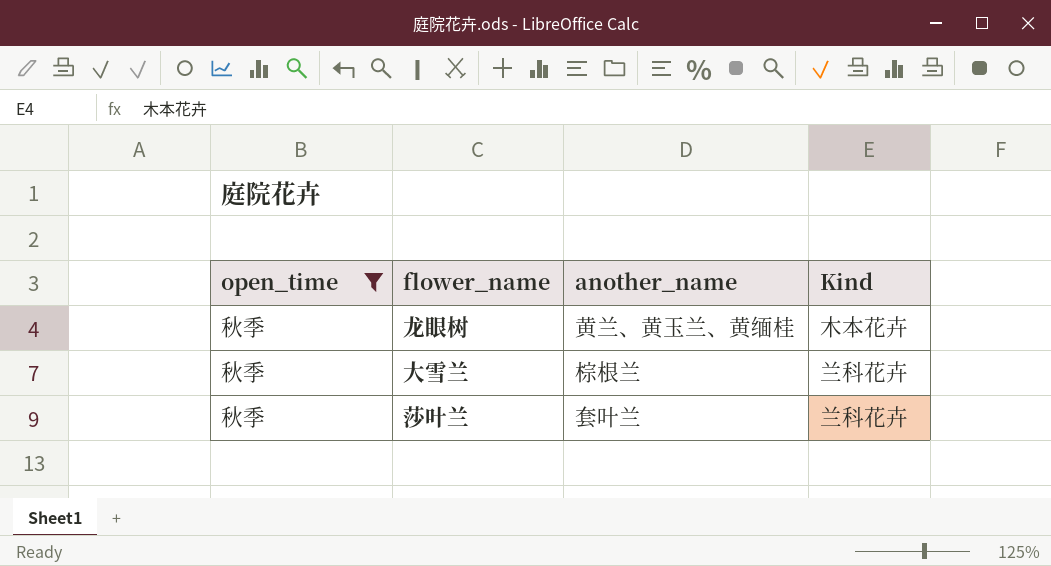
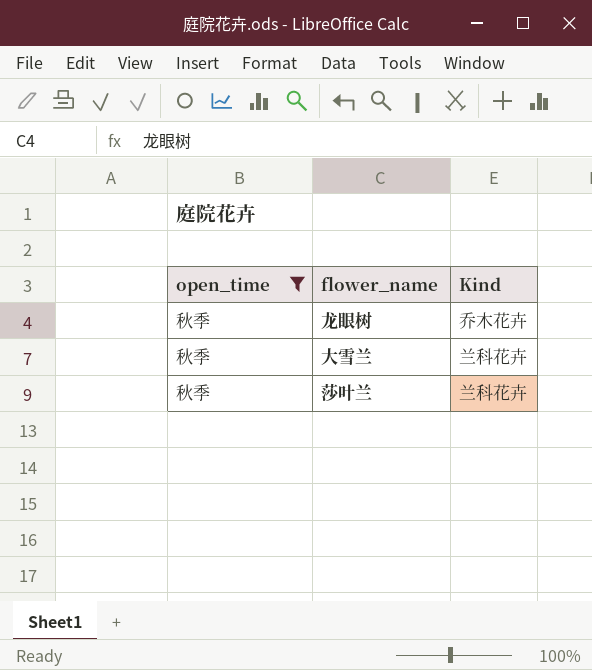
column another_name | position: 3 -> none
龙眼树 | Kind: 木本花卉 -> 乔木花卉

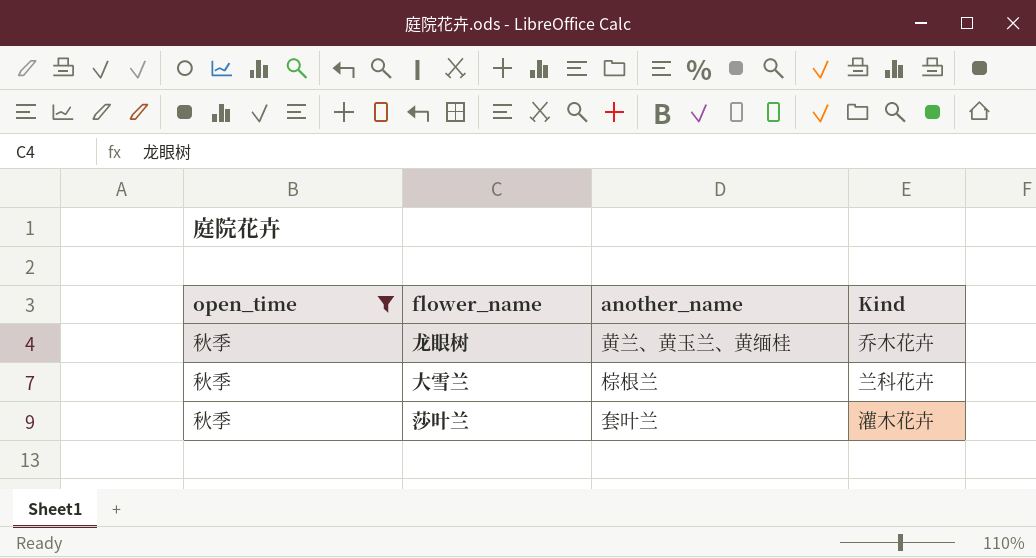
column another_name | position: none -> 3
莎叶兰 | Kind: 兰科花卉 -> 灌木花卉

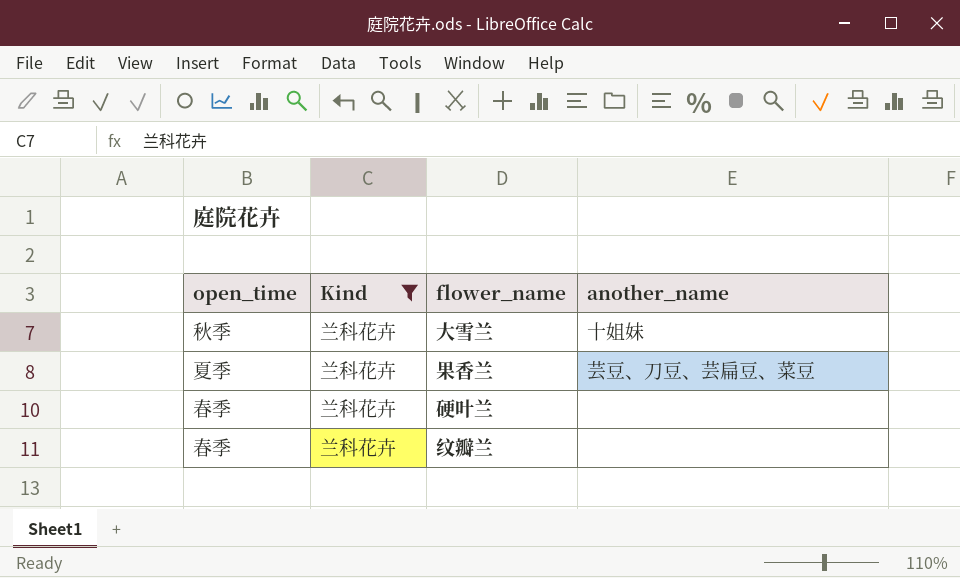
filter: open_time = 秋季 -> Kind = 兰科花卉
column Kind | position: 4 -> 2
大雪兰 | another_name: 棕根兰 -> 十姐妹

